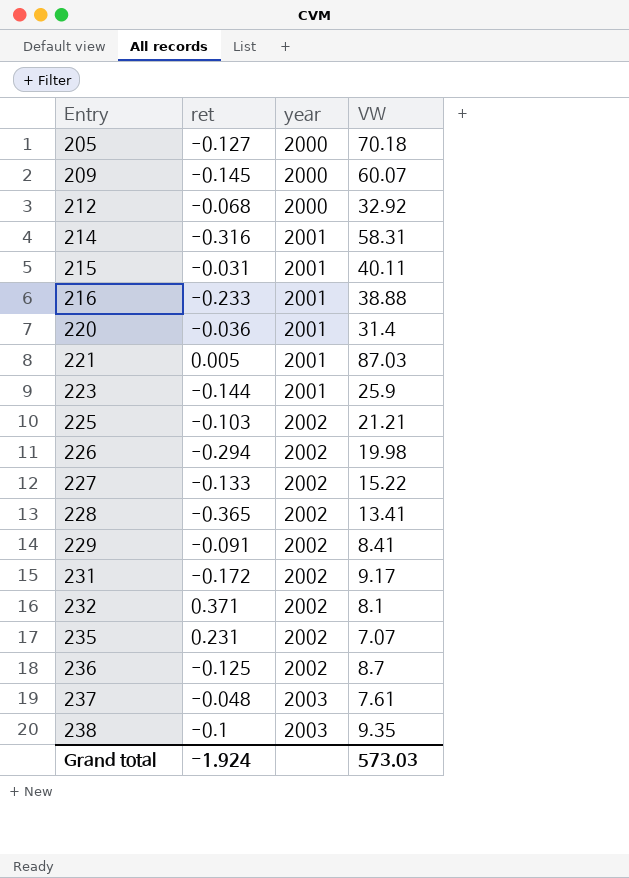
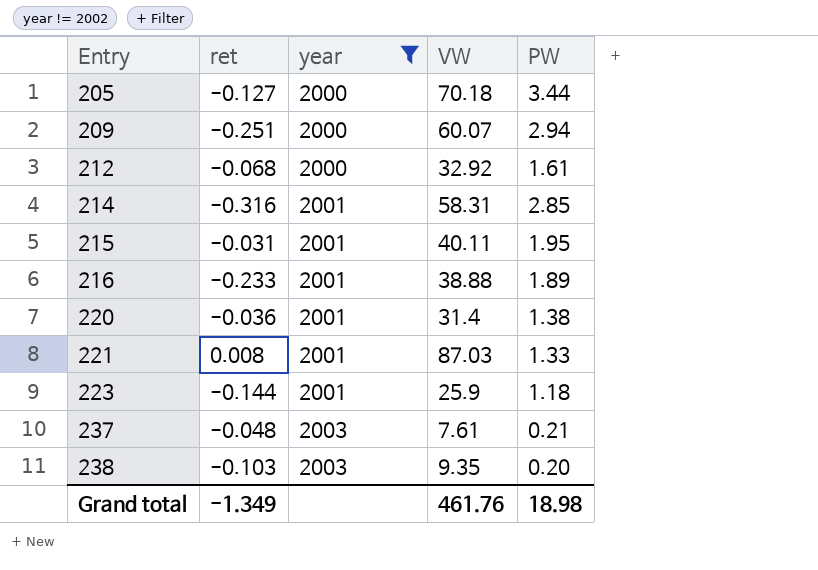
filter: none -> year != 2002
column PW | position: none -> 5
209 | ret: -0.145 -> -0.251
221 | ret: 0.005 -> 0.008
238 | ret: -0.1 -> -0.103
Grand total | ret: -1.924 -> -1.349
Grand total | VW: 573.03 -> 461.76

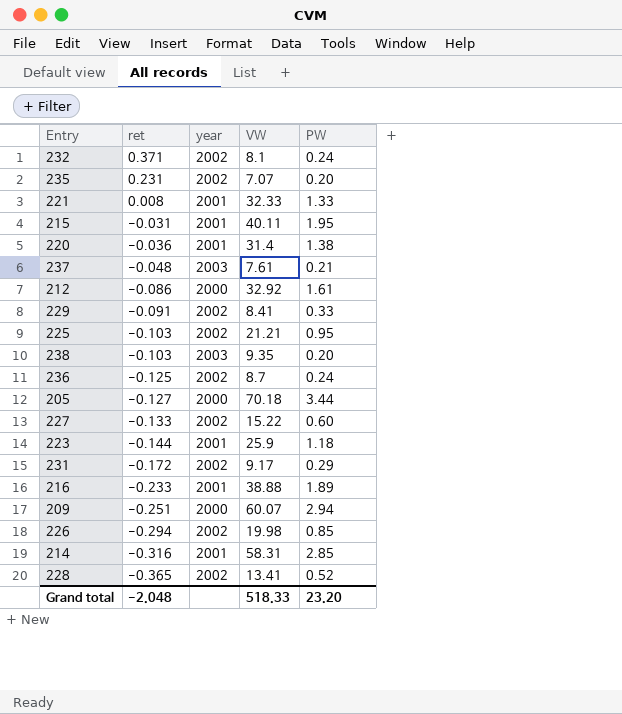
filter: year != 2002 -> none
row order: Entry ascending -> ret descending
221 | VW: 87.03 -> 32.33
212 | ret: -0.068 -> -0.086
Grand total | ret: -1.349 -> -2.048
Grand total | VW: 461.76 -> 518.33
Grand total | PW: 18.98 -> 23.20

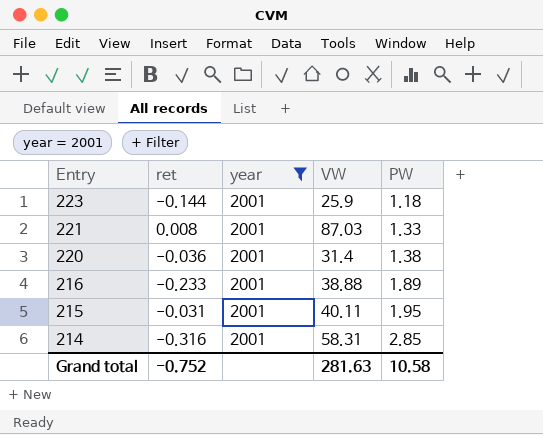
filter: none -> year = 2001
row order: ret descending -> Entry descending
221 | VW: 32.33 -> 87.03
Grand total | ret: -2.048 -> -0.752
Grand total | VW: 518.33 -> 281.63
Grand total | PW: 23.20 -> 10.58

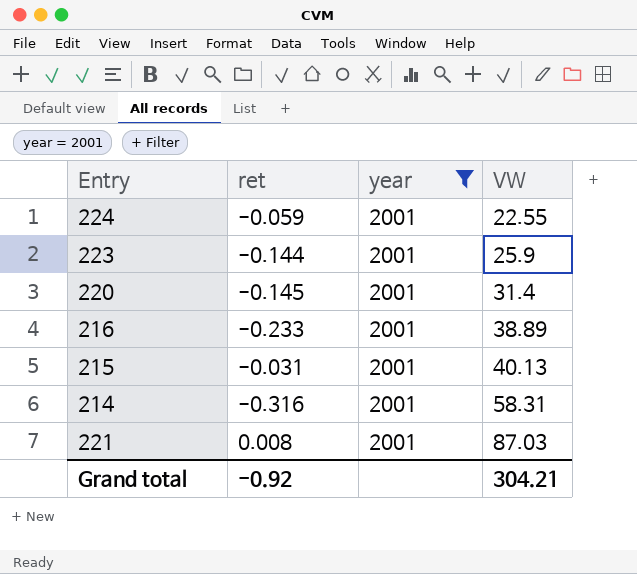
row order: Entry descending -> VW ascending
column PW | position: 5 -> none
row 224: none -> -0.059 | 2001 | 22.55
220 | ret: -0.036 -> -0.145
216 | VW: 38.88 -> 38.89
215 | VW: 40.11 -> 40.13
Grand total | ret: -0.752 -> -0.92
Grand total | VW: 281.63 -> 304.21

